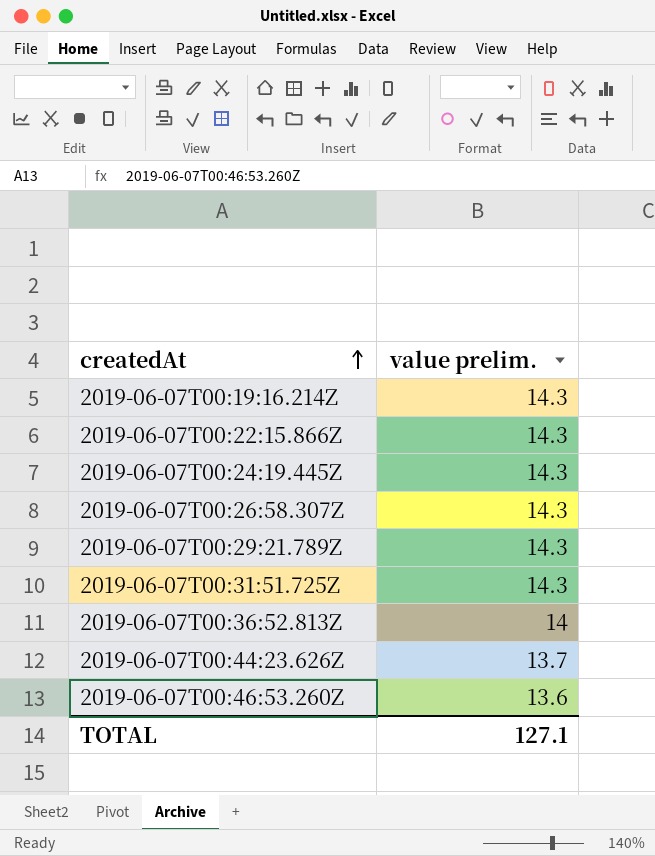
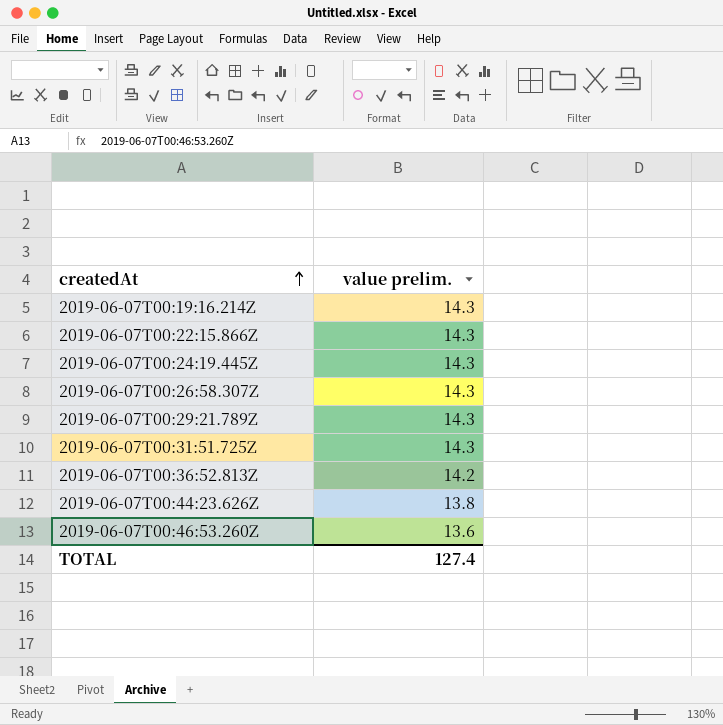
2019-06-07T00:36:52.813Z | value prelim.: 14 -> 14.2
2019-06-07T00:44:23.626Z | value prelim.: 13.7 -> 13.8
TOTAL | value prelim.: 127.1 -> 127.4

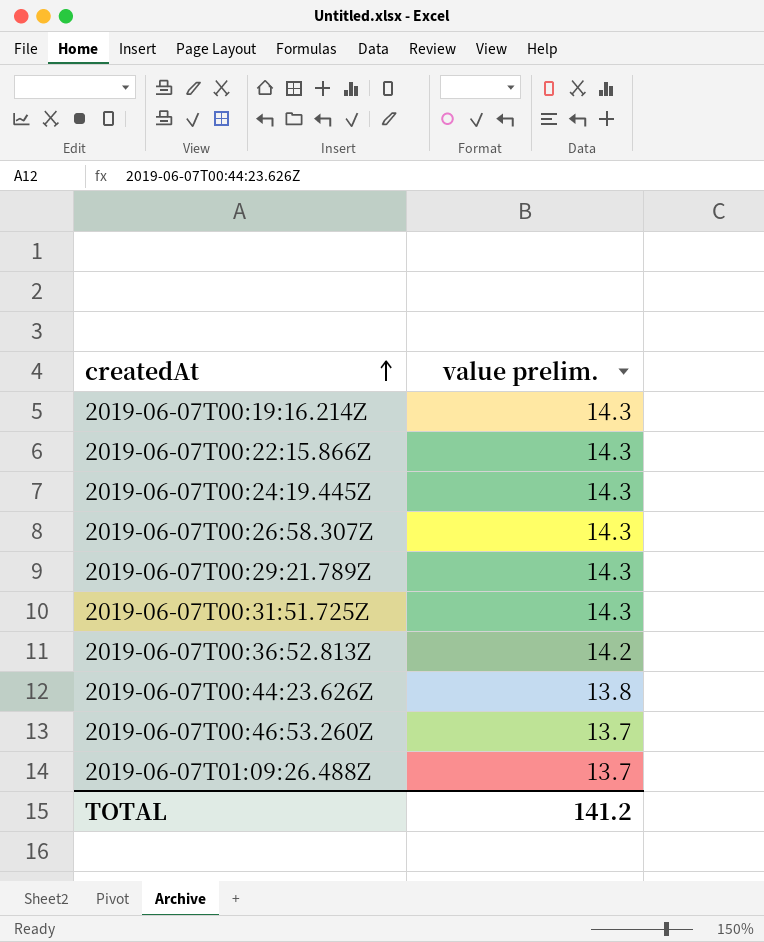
2019-06-07T00:46:53.260Z | value prelim.: 13.6 -> 13.7
row 2019-06-07T01:09:26.488Z: none -> 13.7
TOTAL | value prelim.: 127.4 -> 141.2

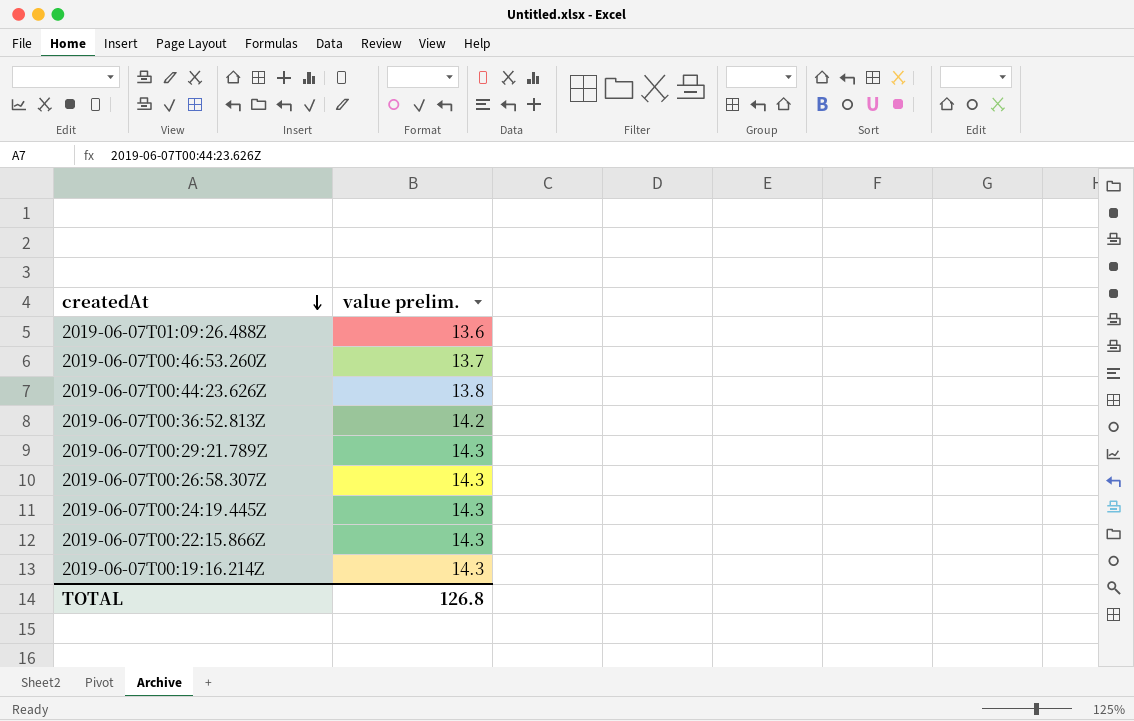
row order: createdAt ascending -> createdAt descending
row 2019-06-07T00:31:51.725Z: 14.3 -> none
2019-06-07T01:09:26.488Z | value prelim.: 13.7 -> 13.6
TOTAL | value prelim.: 141.2 -> 126.8

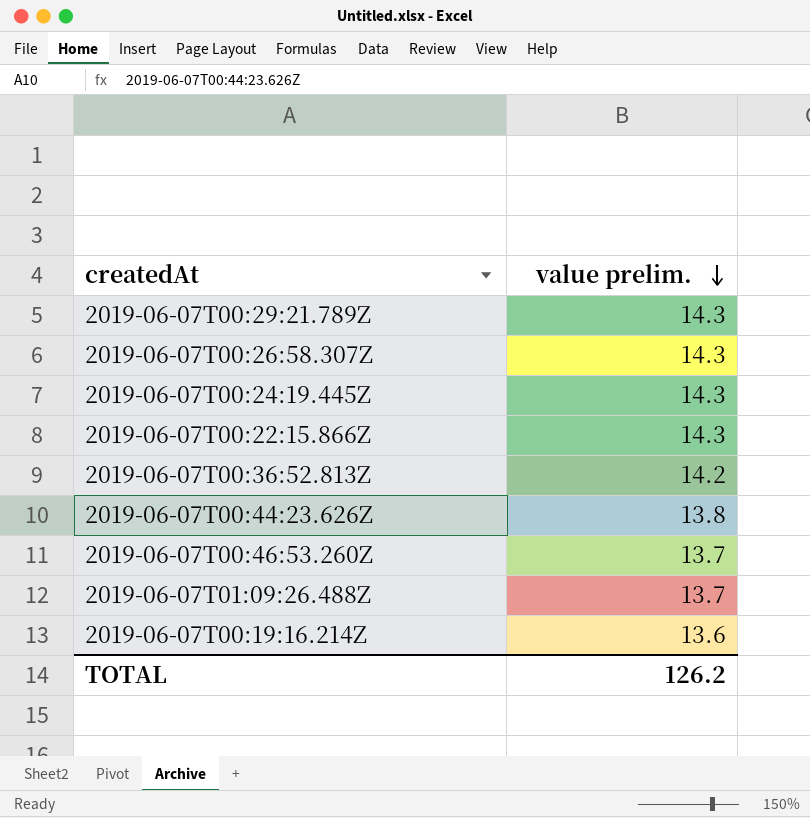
row order: createdAt descending -> value prelim. descending
2019-06-07T01:09:26.488Z | value prelim.: 13.6 -> 13.7
2019-06-07T00:19:16.214Z | value prelim.: 14.3 -> 13.6
TOTAL | value prelim.: 126.8 -> 126.2

